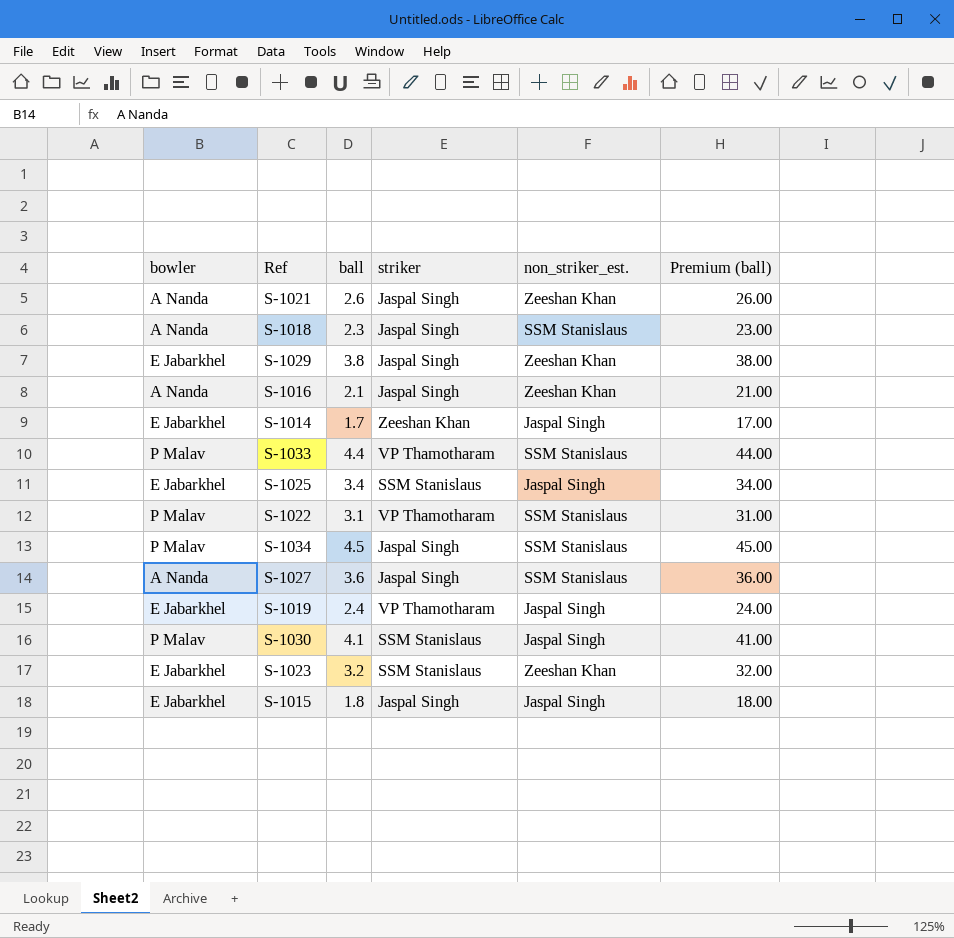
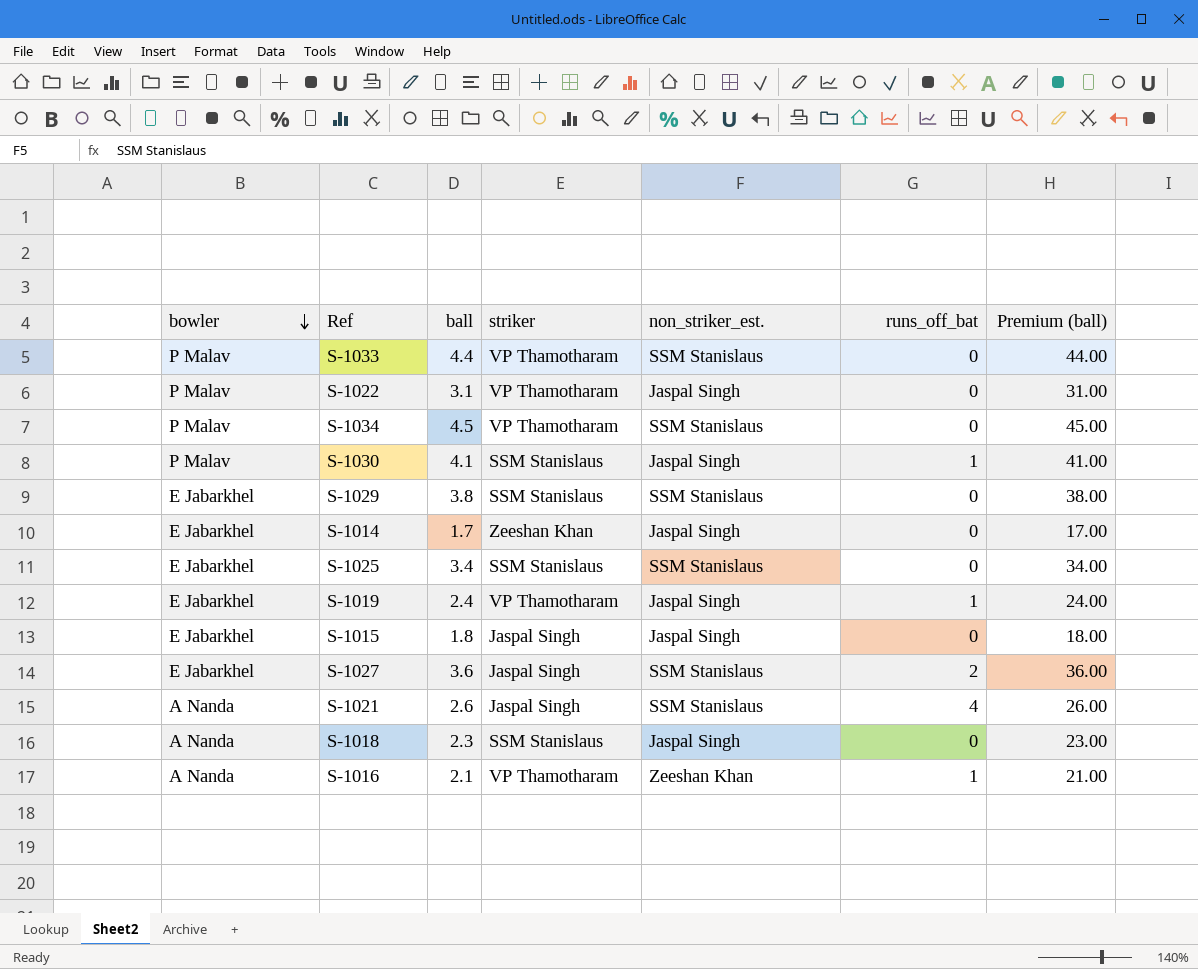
row order: none -> bowler descending
column runs_off_bat | position: none -> 6
row S-1023: E Jabarkhel | 3.2 | SSM Stanislaus | Zeeshan Khan | 32.00 -> none
S-1022 | non_striker_est.: SSM Stanislaus -> Jaspal Singh
S-1034 | striker: Jaspal Singh -> VP Thamotharam
S-1029 | striker: Jaspal Singh -> SSM Stanislaus
S-1029 | non_striker_est.: Zeeshan Khan -> SSM Stanislaus
S-1025 | non_striker_est.: Jaspal Singh -> SSM Stanislaus
S-1027 | bowler: A Nanda -> E Jabarkhel
S-1021 | non_striker_est.: Zeeshan Khan -> SSM Stanislaus
S-1018 | striker: Jaspal Singh -> SSM Stanislaus
S-1018 | non_striker_est.: SSM Stanislaus -> Jaspal Singh
S-1016 | striker: Jaspal Singh -> VP Thamotharam

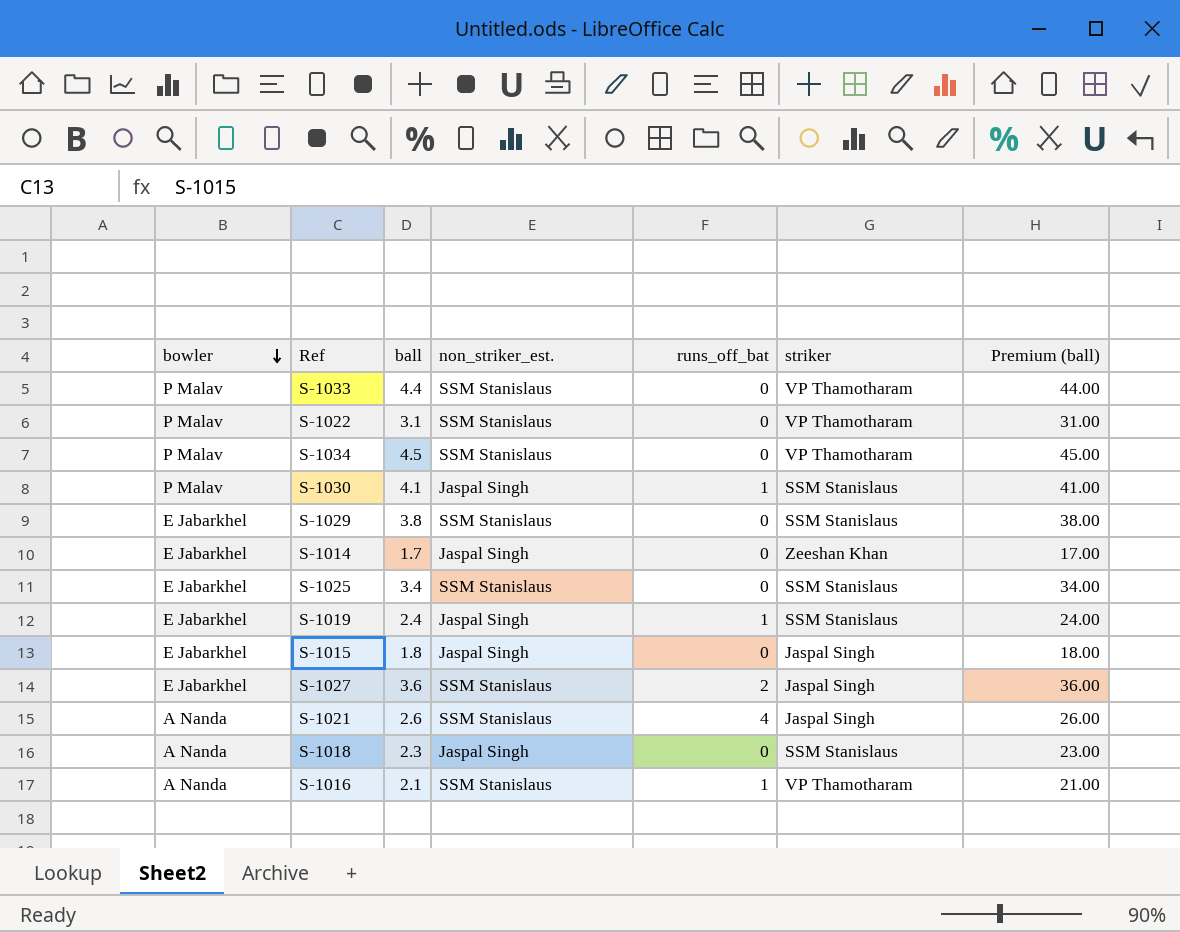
column striker | position: 4 -> 6
S-1022 | non_striker_est.: Jaspal Singh -> SSM Stanislaus
S-1019 | striker: VP Thamotharam -> SSM Stanislaus
S-1016 | non_striker_est.: Zeeshan Khan -> SSM Stanislaus

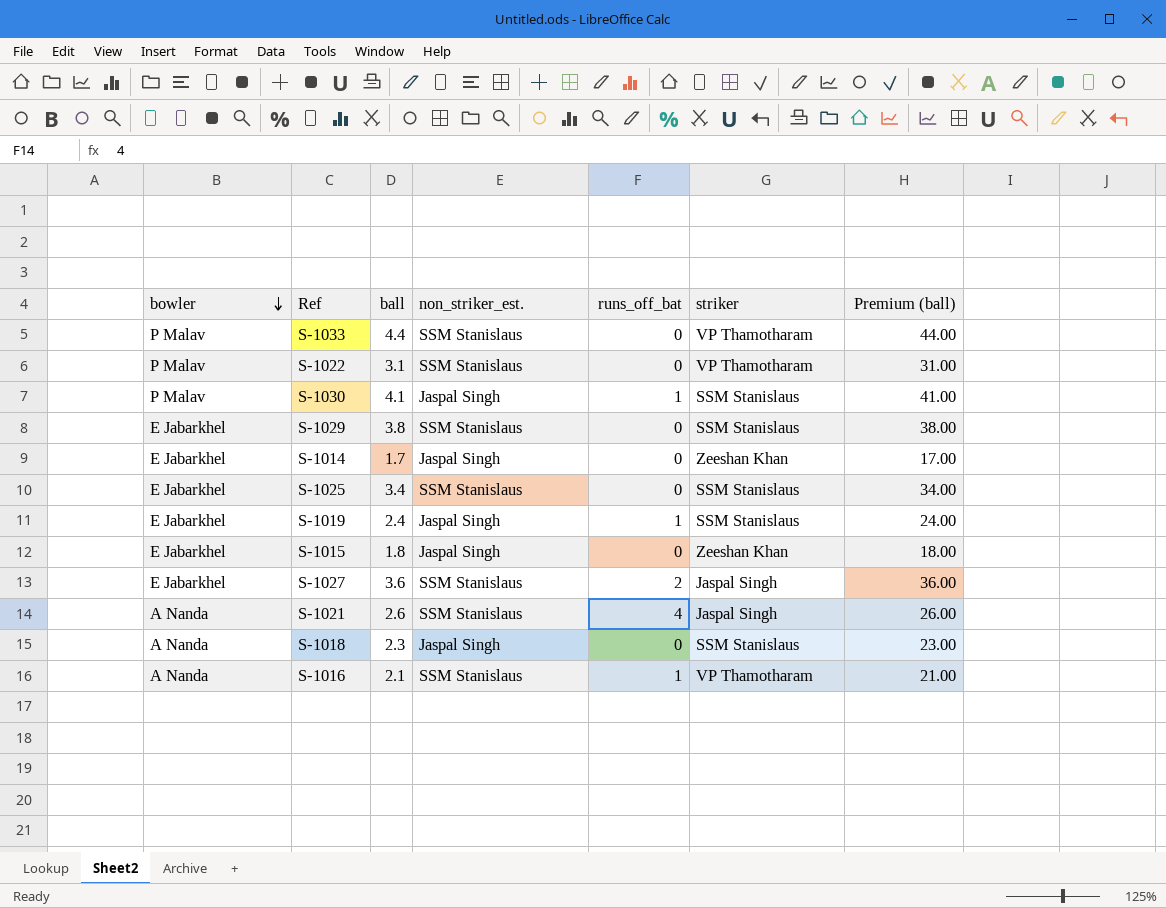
row S-1034: P Malav | 4.5 | SSM Stanislaus | 0 | VP Thamotharam | 45.00 -> none
S-1015 | striker: Jaspal Singh -> Zeeshan Khan

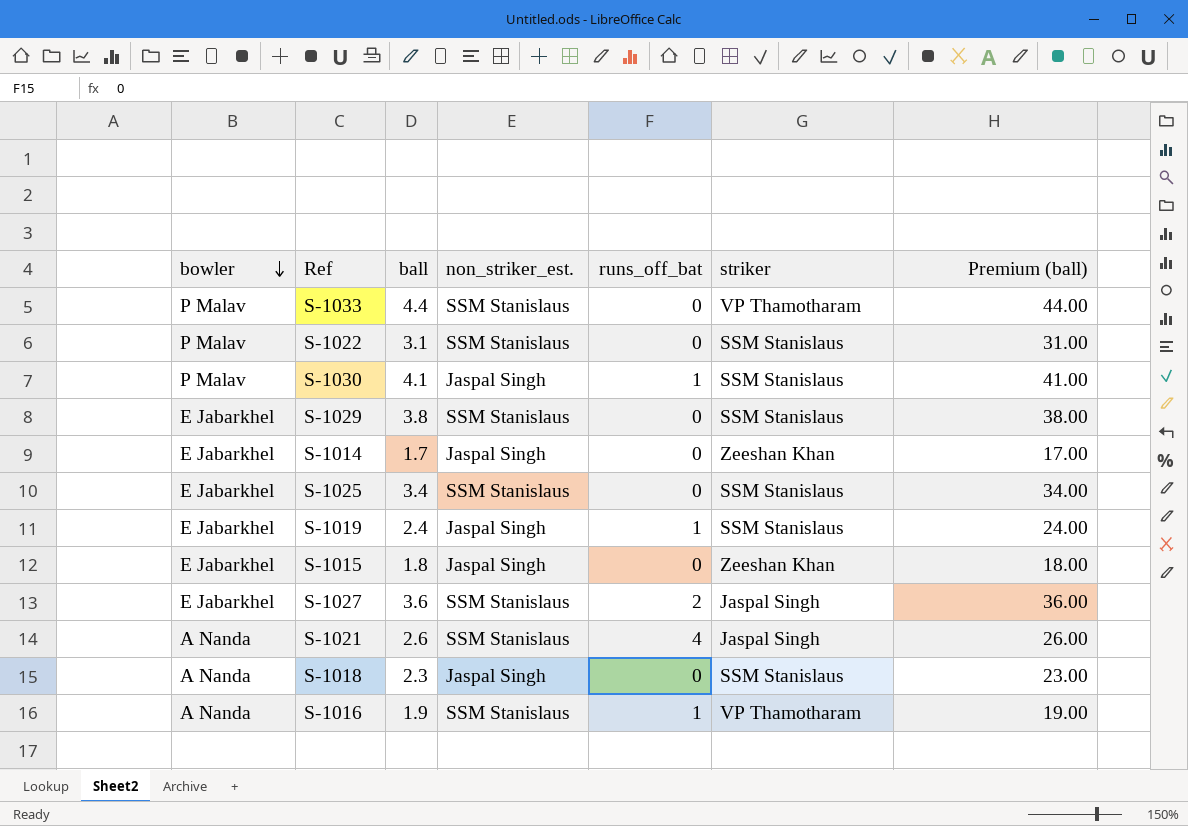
S-1022 | striker: VP Thamotharam -> SSM Stanislaus
S-1016 | ball: 2.1 -> 1.9
S-1016 | Premium (ball): 21.00 -> 19.00

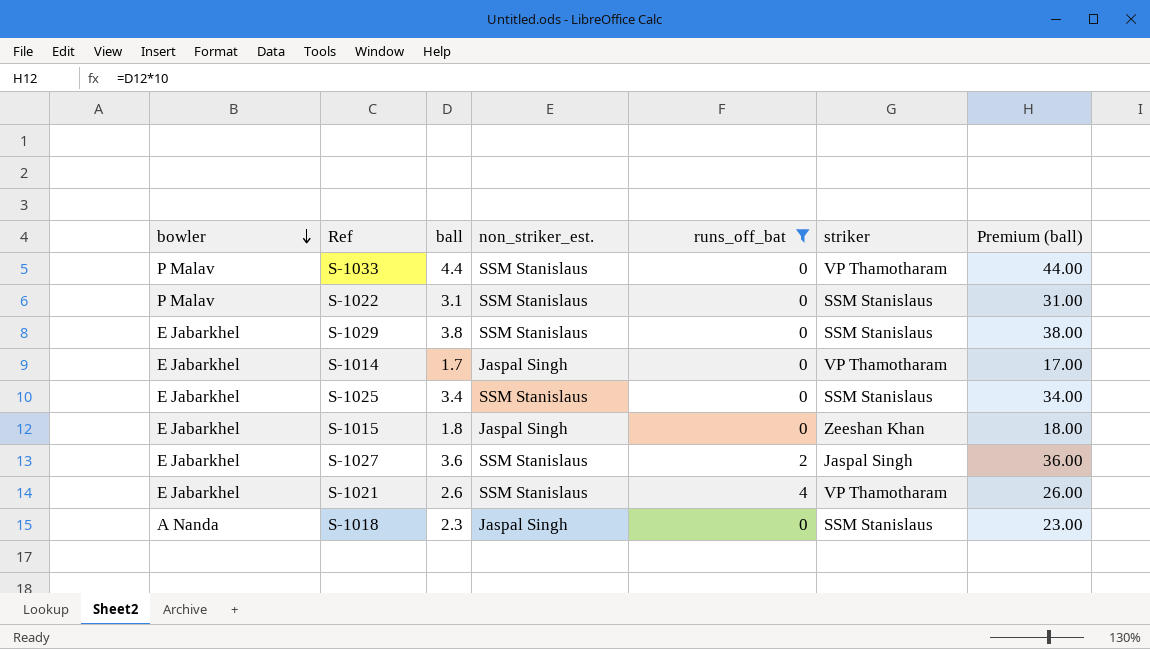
filter: none -> runs_off_bat != 1
S-1014 | striker: Zeeshan Khan -> VP Thamotharam
S-1021 | bowler: A Nanda -> E Jabarkhel
S-1021 | striker: Jaspal Singh -> VP Thamotharam

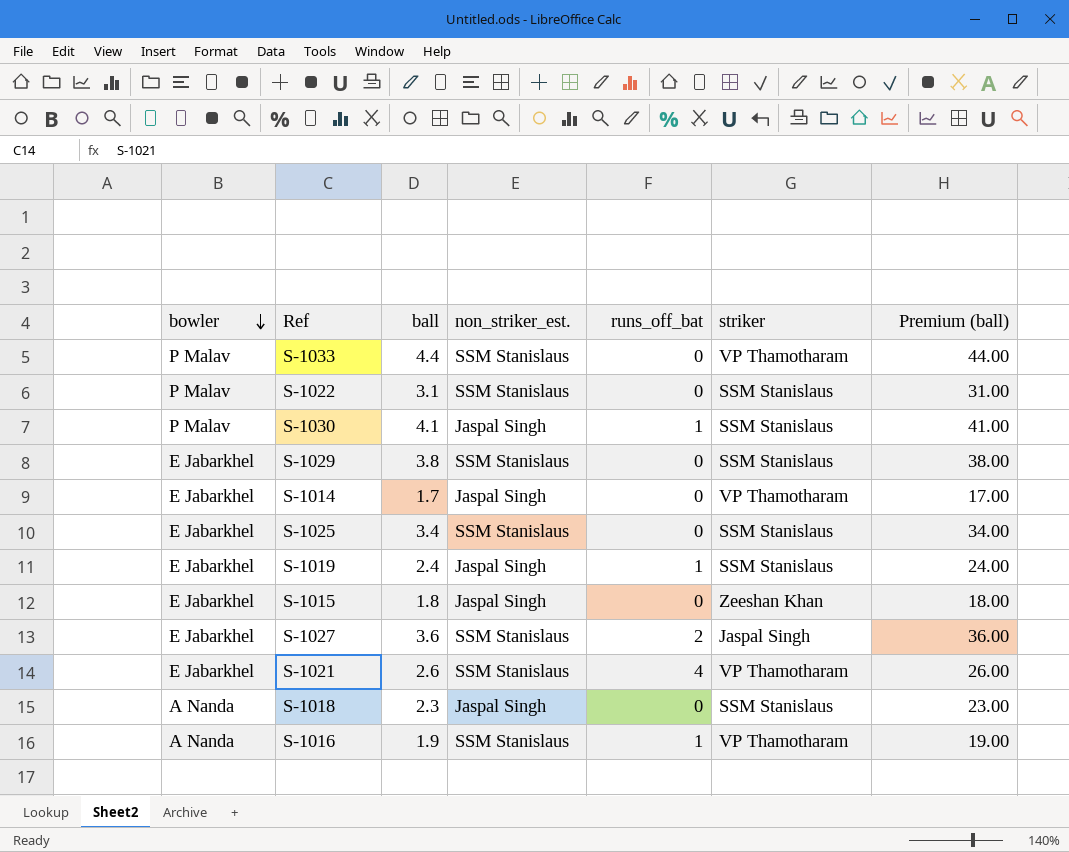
filter: runs_off_bat != 1 -> none

